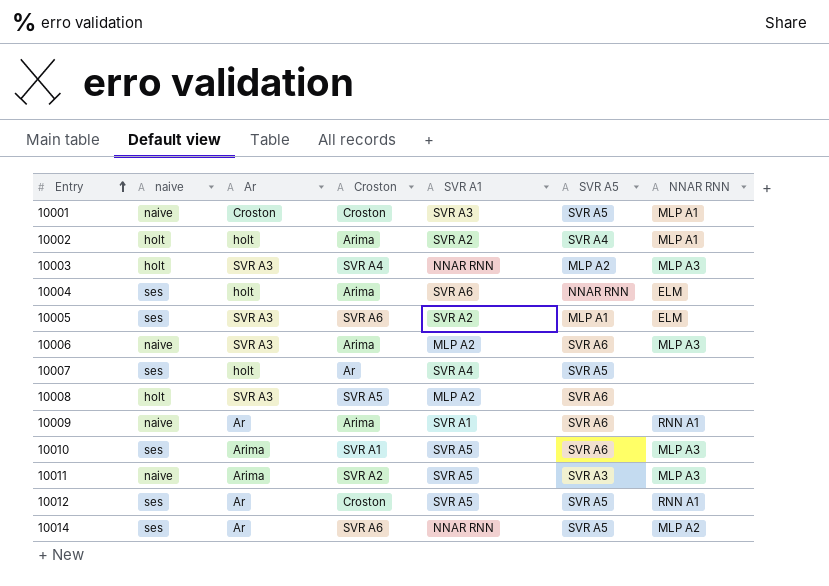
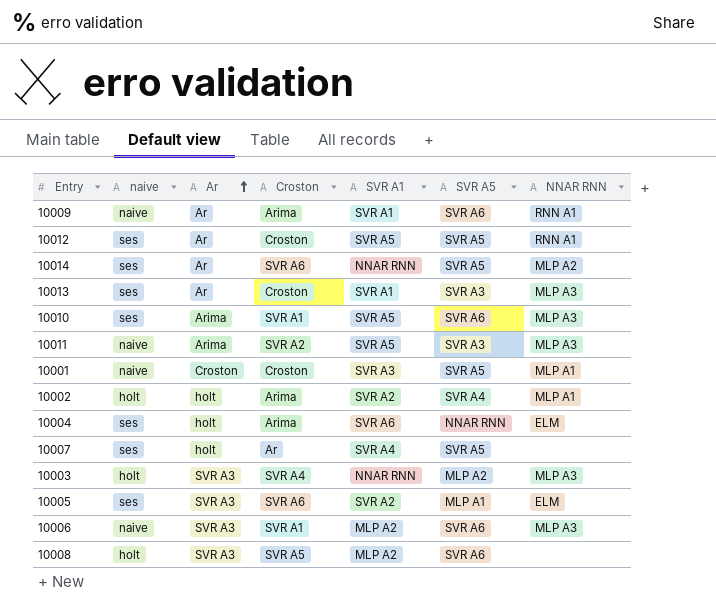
row order: Entry ascending -> Ar ascending
row 10013: none -> ses | Ar | Croston | SVR A1 | SVR A3 | MLP A3
10006 | Croston: Arima -> SVR A1

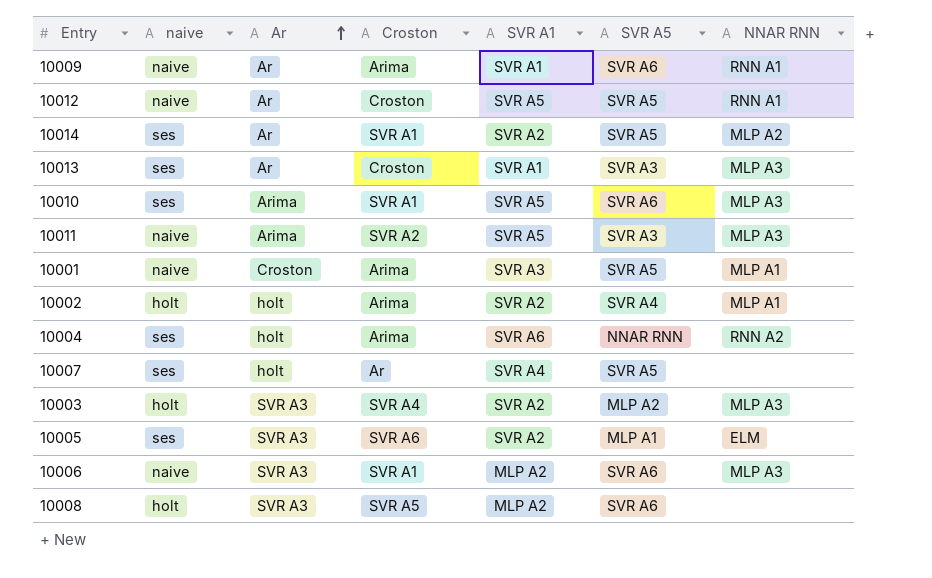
10012 | naive: ses -> naive
10014 | Croston: SVR A6 -> SVR A1
10014 | SVR A1: NNAR RNN -> SVR A2
10001 | Croston: Croston -> Arima
10004 | NNAR RNN: ELM -> RNN A2
10003 | SVR A1: NNAR RNN -> SVR A2

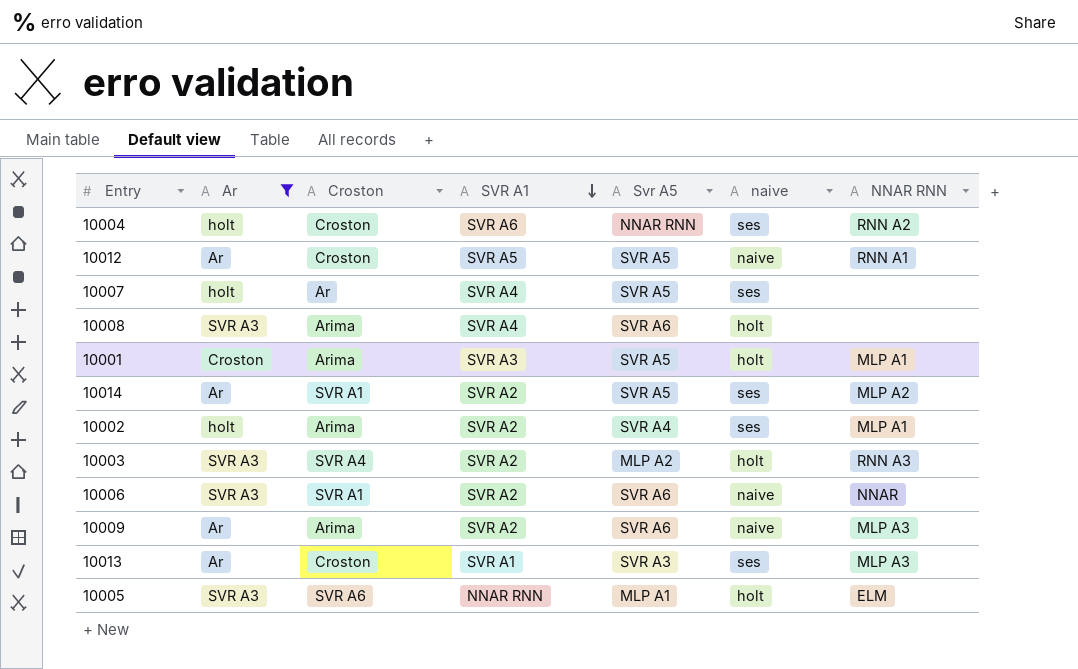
filter: none -> Ar != Arima
row order: Ar ascending -> SVR A1 descending
column name: SVR A5 -> Svr A5
column naive | position: 2 -> 6
10004 | Croston: Arima -> Croston
10008 | Croston: SVR A5 -> Arima
10008 | SVR A1: MLP A2 -> SVR A4
10001 | naive: naive -> holt
10002 | naive: holt -> ses
10003 | NNAR RNN: MLP A3 -> RNN A3
10006 | SVR A1: MLP A2 -> SVR A2
10006 | NNAR RNN: MLP A3 -> NNAR
10009 | SVR A1: SVR A1 -> SVR A2
10009 | NNAR RNN: RNN A1 -> MLP A3
10005 | SVR A1: SVR A2 -> NNAR RNN
10005 | naive: ses -> holt

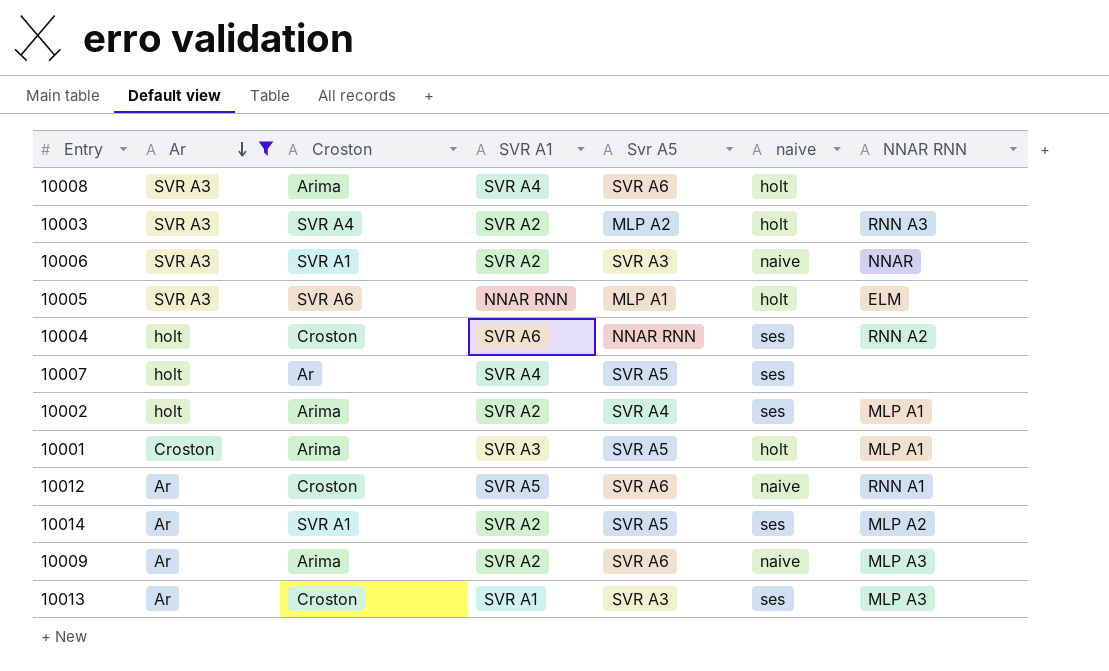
row order: SVR A1 descending -> Ar descending
10006 | Svr A5: SVR A6 -> SVR A3
10012 | Svr A5: SVR A5 -> SVR A6

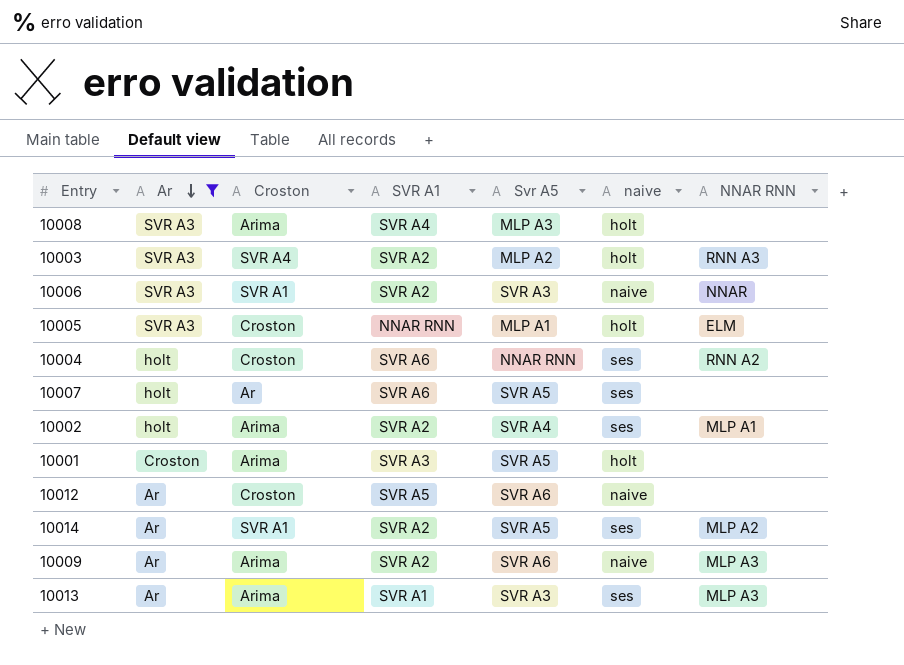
10008 | Svr A5: SVR A6 -> MLP A3
10005 | Croston: SVR A6 -> Croston
10007 | SVR A1: SVR A4 -> SVR A6
10001 | NNAR RNN: MLP A1 -> none
10012 | NNAR RNN: RNN A1 -> none
10013 | Croston: Croston -> Arima

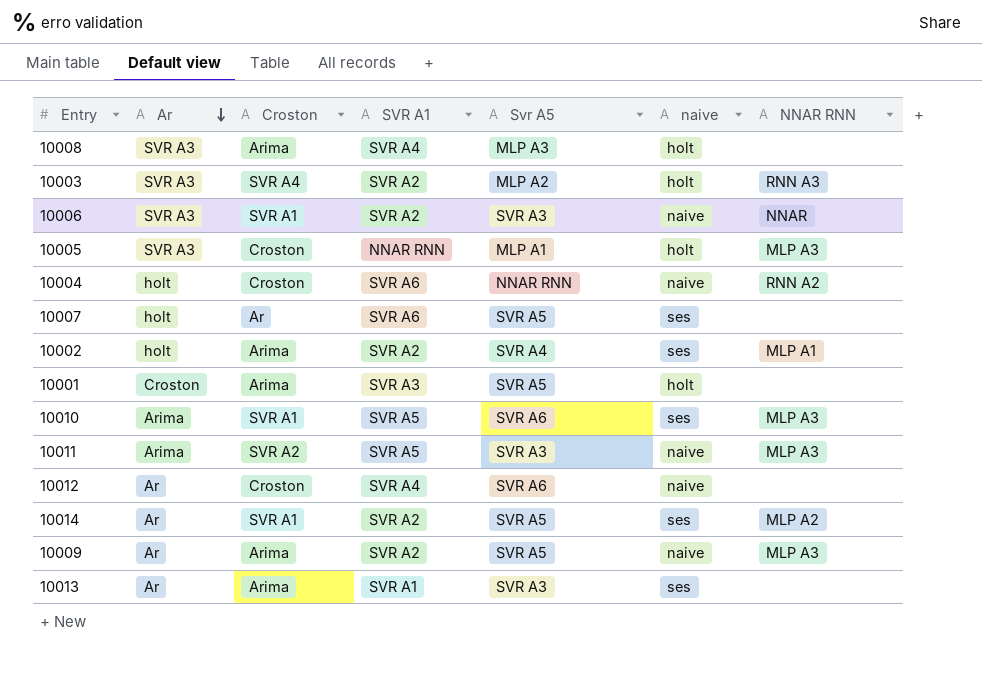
filter: Ar != Arima -> none
10005 | NNAR RNN: ELM -> MLP A3
10004 | naive: ses -> naive
10012 | SVR A1: SVR A5 -> SVR A4
10009 | Svr A5: SVR A6 -> SVR A5
10013 | NNAR RNN: MLP A3 -> none

